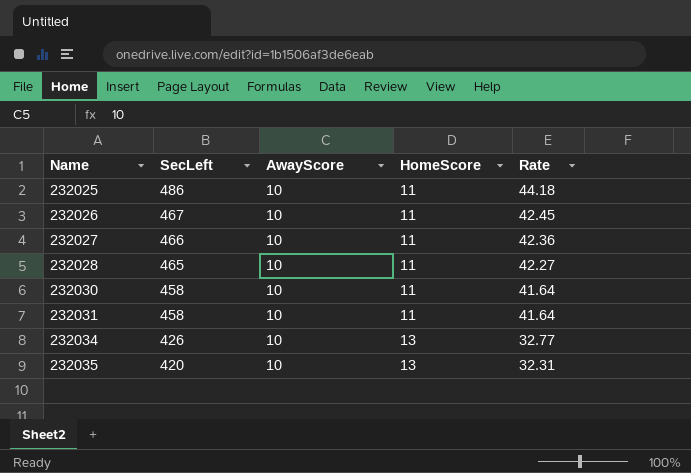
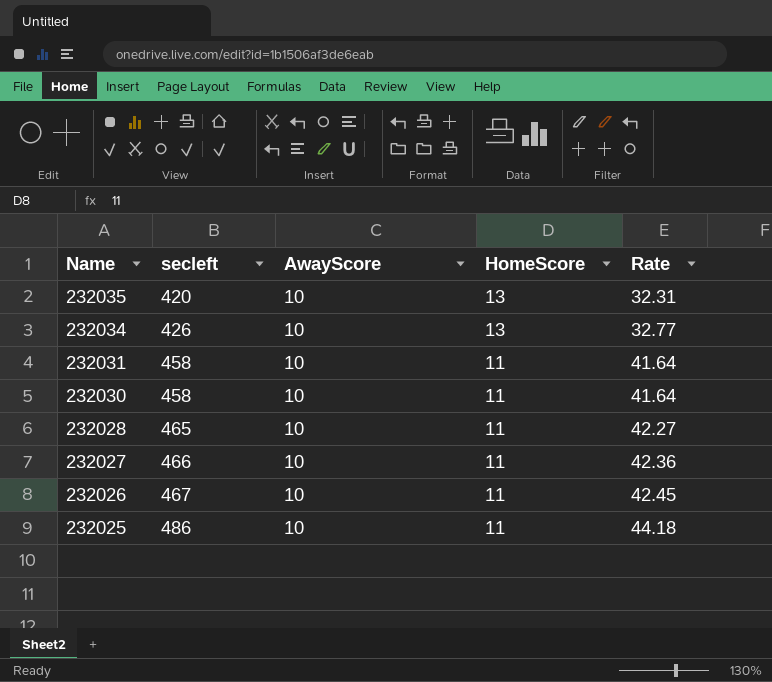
row order: Name ascending -> Name descending
column name: SecLeft -> secleft

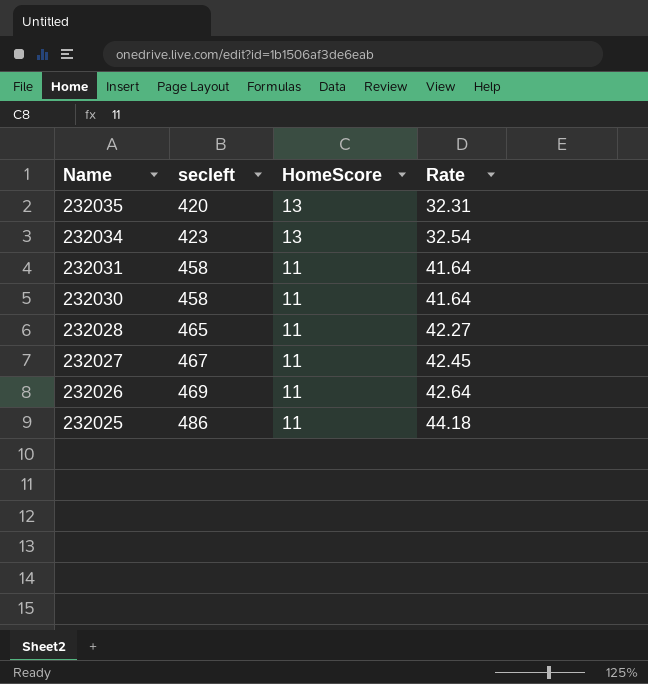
column AwayScore | position: 3 -> none
232034 | secleft: 426 -> 423
232034 | Rate: 32.77 -> 32.54
232027 | secleft: 466 -> 467
232027 | Rate: 42.36 -> 42.45
232026 | secleft: 467 -> 469
232026 | Rate: 42.45 -> 42.64

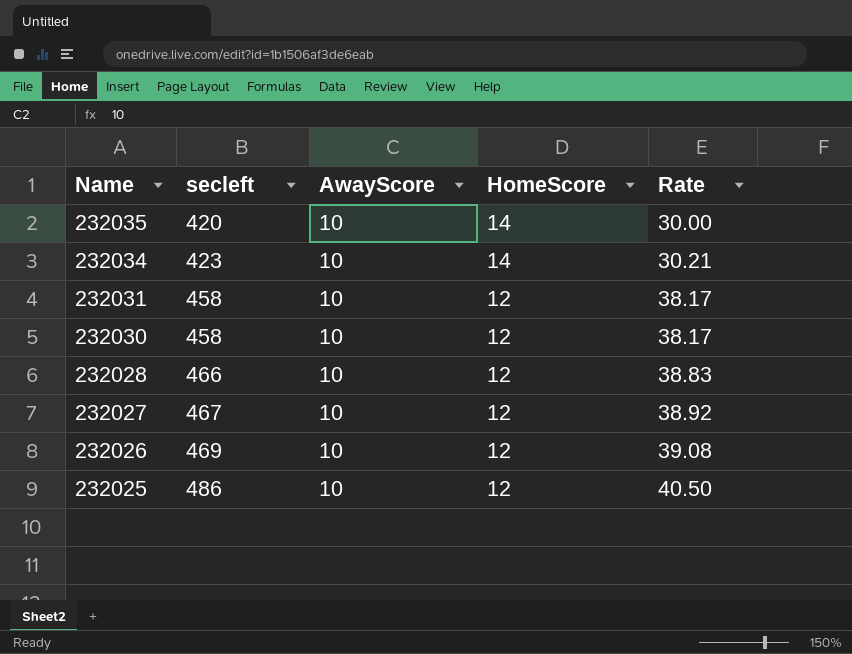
column AwayScore | position: none -> 3
232035 | HomeScore: 13 -> 14
232035 | Rate: 32.31 -> 30.00
232034 | HomeScore: 13 -> 14
232034 | Rate: 32.54 -> 30.21
232031 | HomeScore: 11 -> 12
232031 | Rate: 41.64 -> 38.17
232030 | HomeScore: 11 -> 12
232030 | Rate: 41.64 -> 38.17
232028 | secleft: 465 -> 466
232028 | HomeScore: 11 -> 12
232028 | Rate: 42.27 -> 38.83
232027 | HomeScore: 11 -> 12
232027 | Rate: 42.45 -> 38.92
232026 | HomeScore: 11 -> 12
232026 | Rate: 42.64 -> 39.08
232025 | HomeScore: 11 -> 12
232025 | Rate: 44.18 -> 40.50

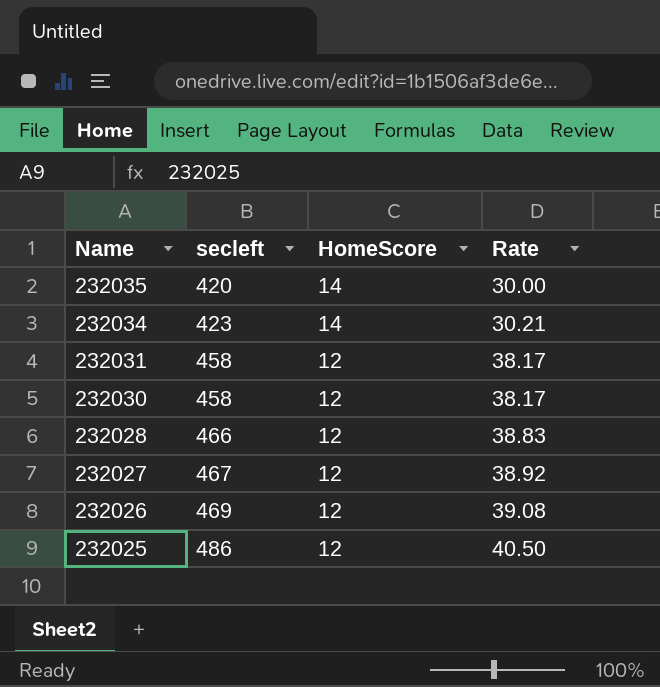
column AwayScore | position: 3 -> none

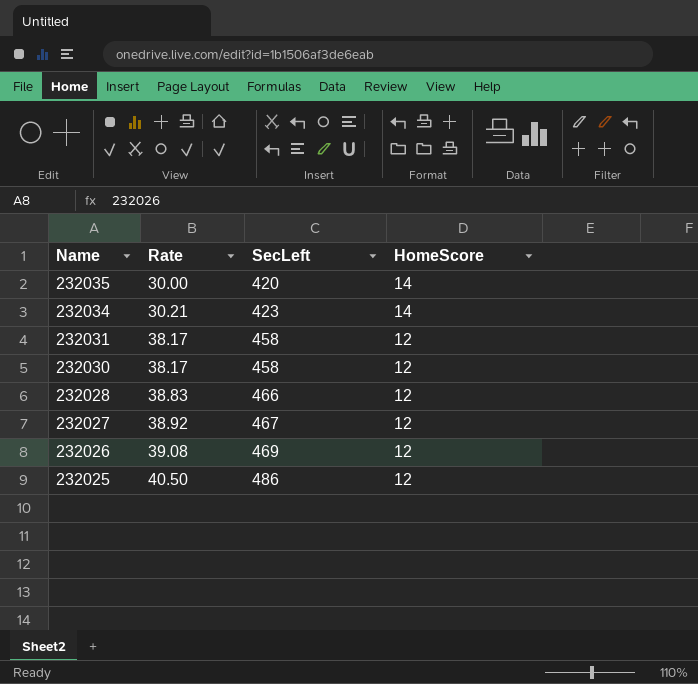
column Rate | position: 4 -> 2
column name: secleft -> SecLeft

